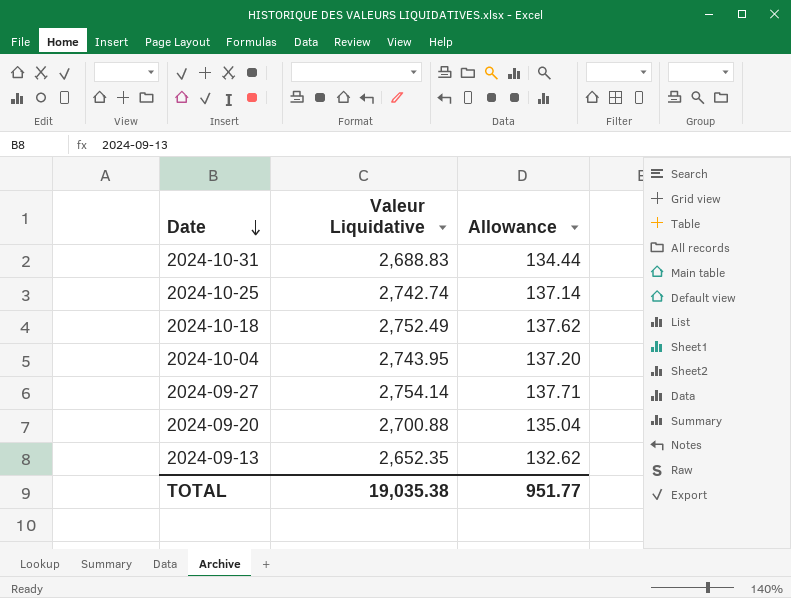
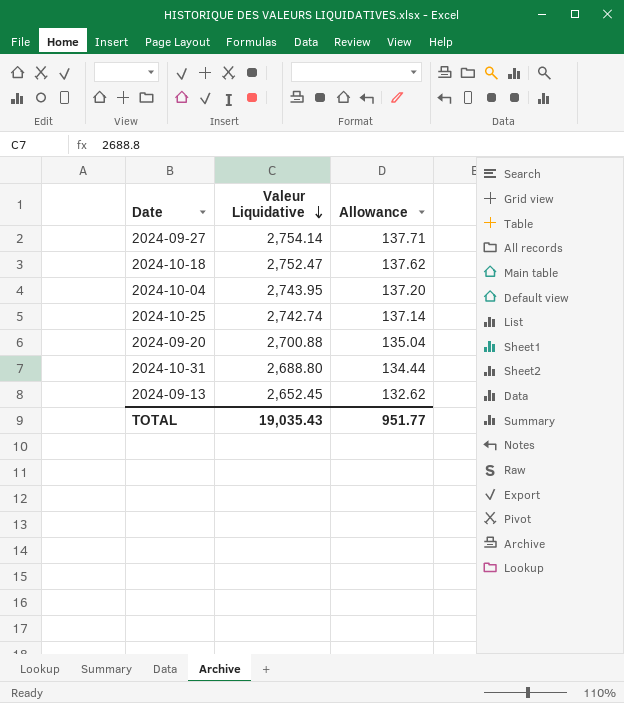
row order: Date descending -> Valeur Liquidative descending
2024-10-18 | Valeur Liquidative: 2,752.49 -> 2,752.47
2024-10-31 | Valeur Liquidative: 2,688.83 -> 2,688.80
2024-09-13 | Valeur Liquidative: 2,652.35 -> 2,652.45
TOTAL | Valeur Liquidative: 19,035.38 -> 19,035.43

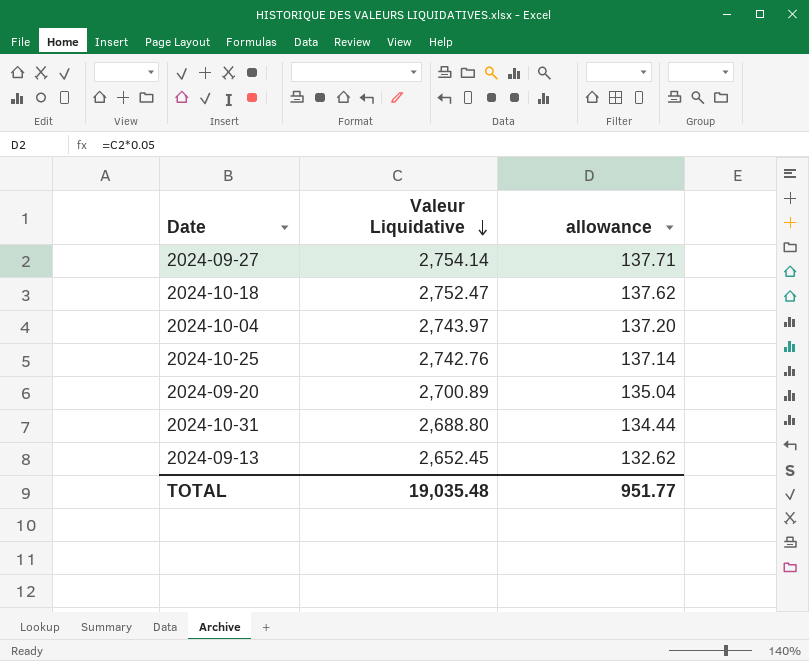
column name: Allowance -> allowance
2024-10-04 | Valeur Liquidative: 2,743.95 -> 2,743.97
2024-10-25 | Valeur Liquidative: 2,742.74 -> 2,742.76
2024-09-20 | Valeur Liquidative: 2,700.88 -> 2,700.89
TOTAL | Valeur Liquidative: 19,035.43 -> 19,035.48

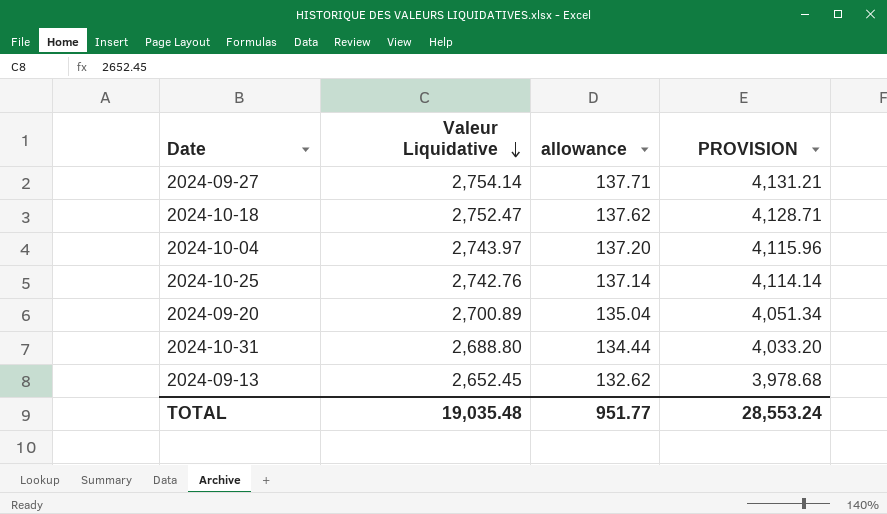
column PROVISION | formula: none -> [Valeur Liquidative] * 1.5

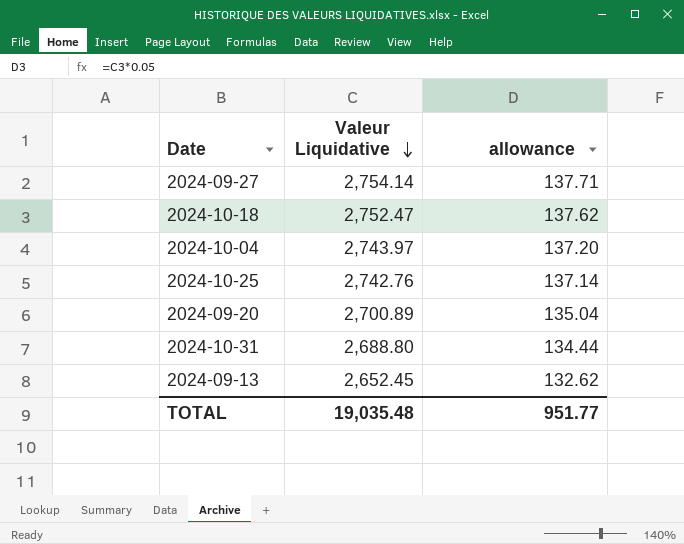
column PROVISION | formula: [Valeur Liquidative] * 1.5 -> none

